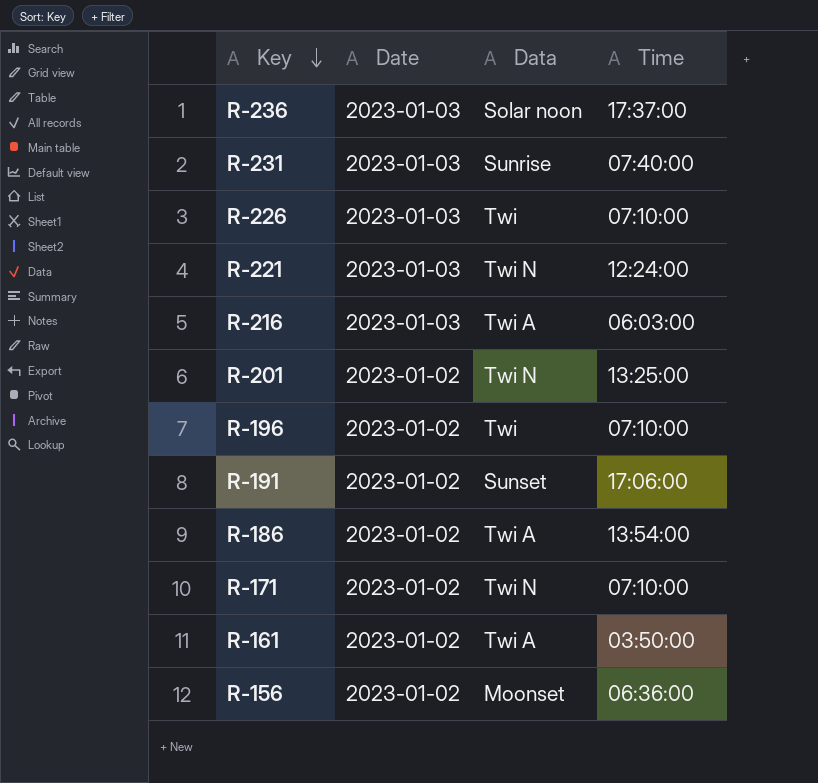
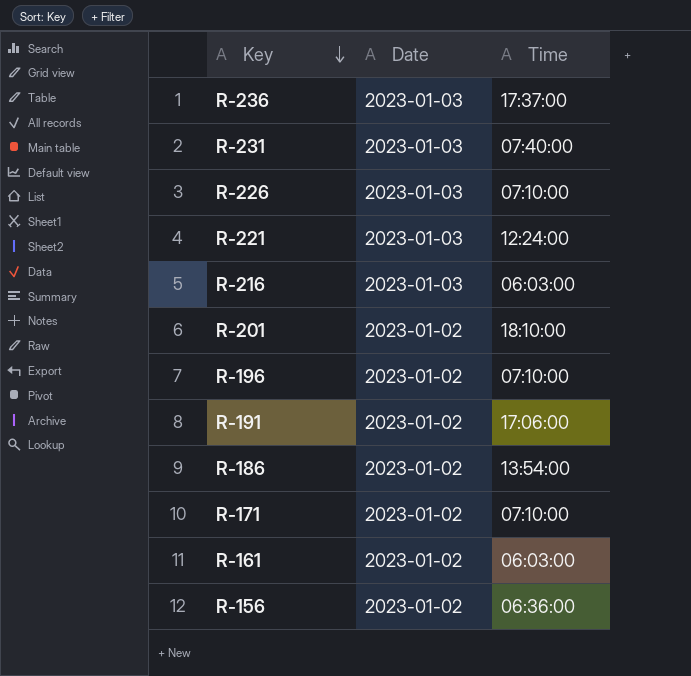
column Data | position: 3 -> none
R-201 | Time: 13:25:00 -> 18:10:00
R-161 | Time: 03:50:00 -> 06:03:00

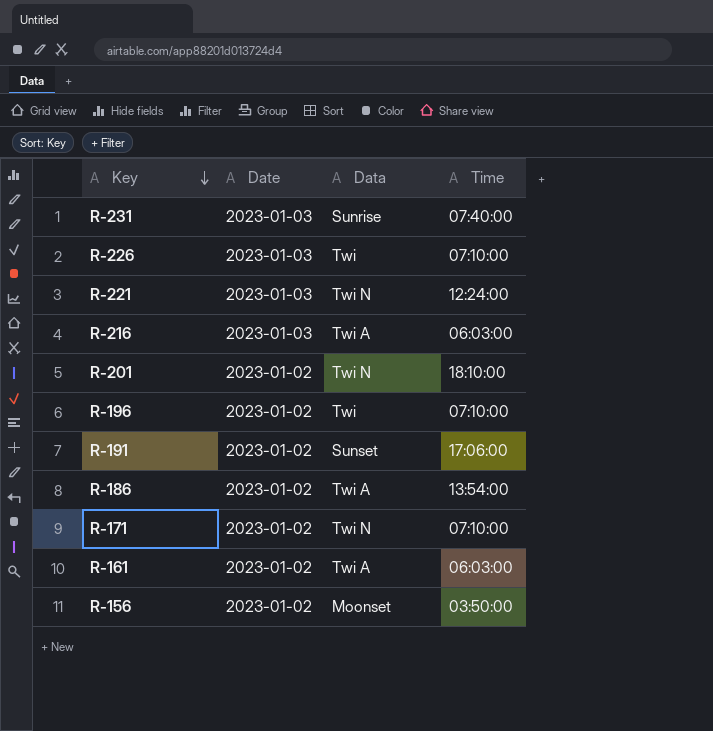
column Data | position: none -> 3
row R-236: 2023-01-03 | 17:37:00 -> none
R-156 | Time: 06:36:00 -> 03:50:00

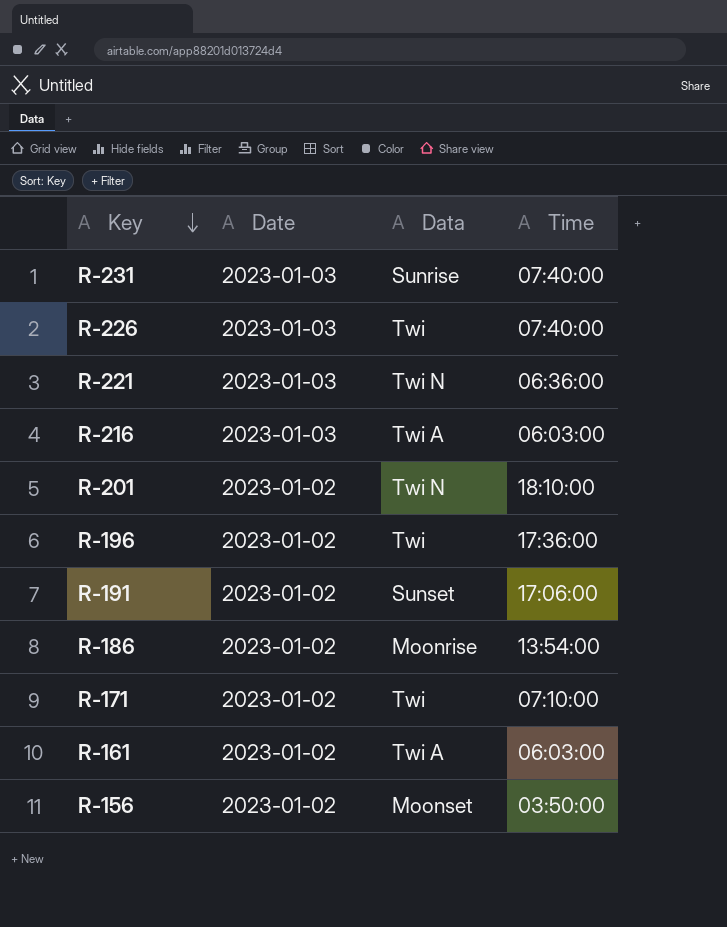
R-226 | Time: 07:10:00 -> 07:40:00
R-221 | Time: 12:24:00 -> 06:36:00
R-196 | Time: 07:10:00 -> 17:36:00
R-186 | Data: Twi A -> Moonrise
R-171 | Data: Twi N -> Twi

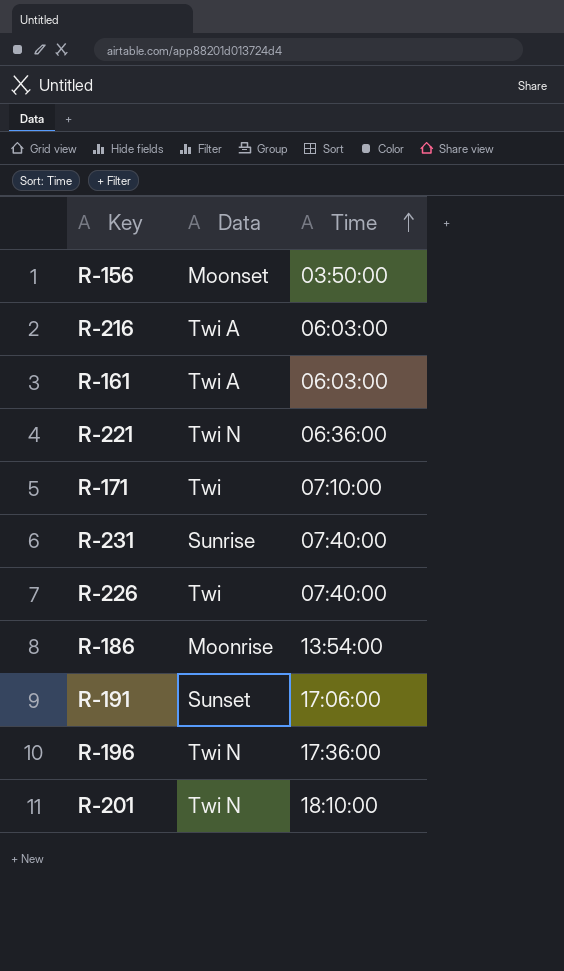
row order: Key descending -> Time ascending
column Date | position: 2 -> none
R-196 | Data: Twi -> Twi N

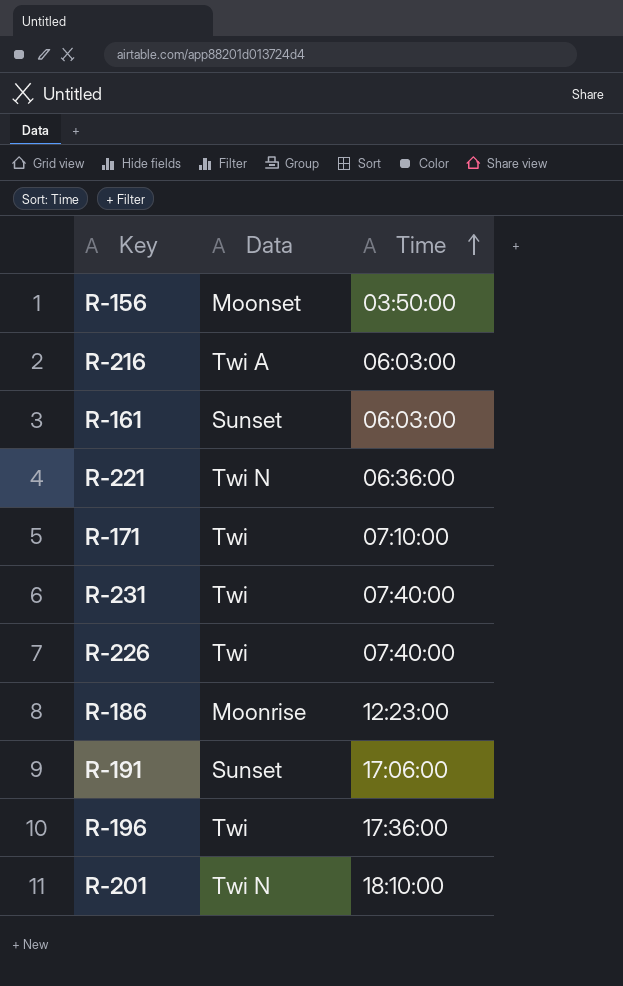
R-161 | Data: Twi A -> Sunset
R-231 | Data: Sunrise -> Twi
R-186 | Time: 13:54:00 -> 12:23:00
R-196 | Data: Twi N -> Twi

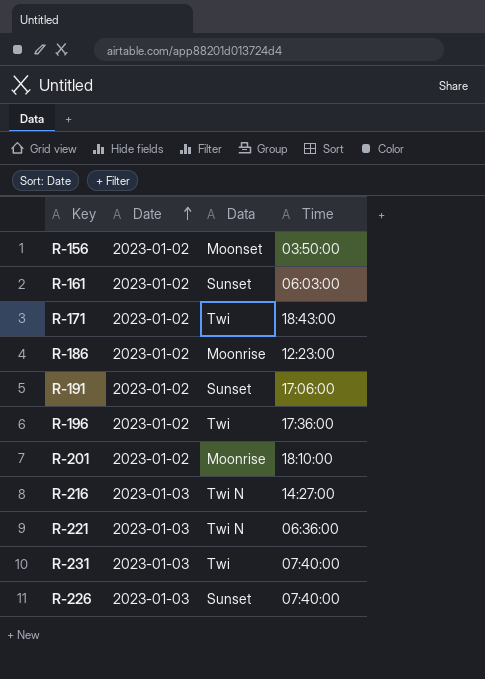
row order: Time ascending -> Date ascending
column Date | position: none -> 2
R-171 | Time: 07:10:00 -> 18:43:00
R-201 | Data: Twi N -> Moonrise
R-216 | Data: Twi A -> Twi N
R-216 | Time: 06:03:00 -> 14:27:00
R-226 | Data: Twi -> Sunset

